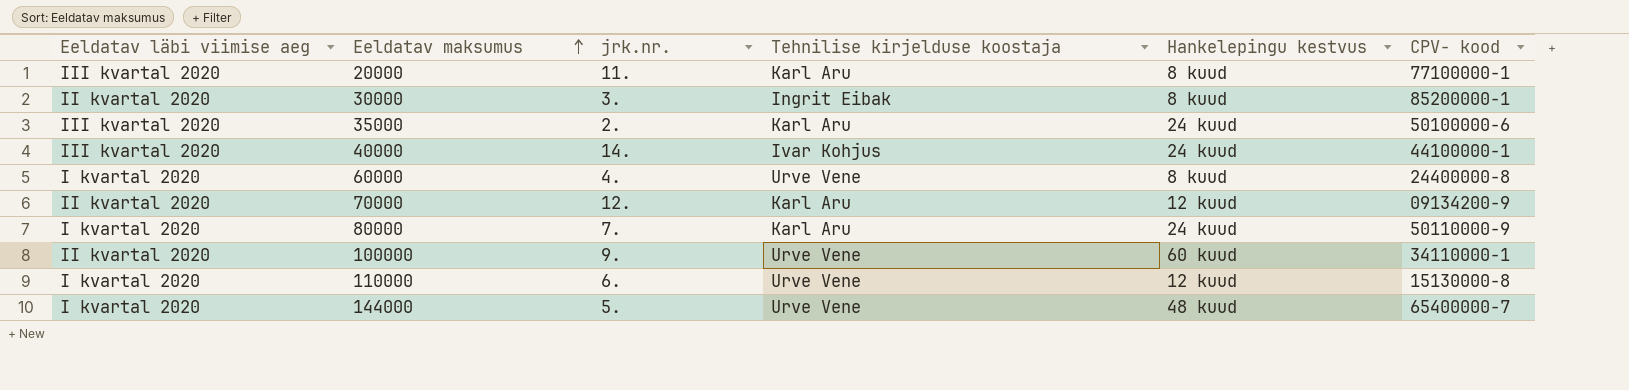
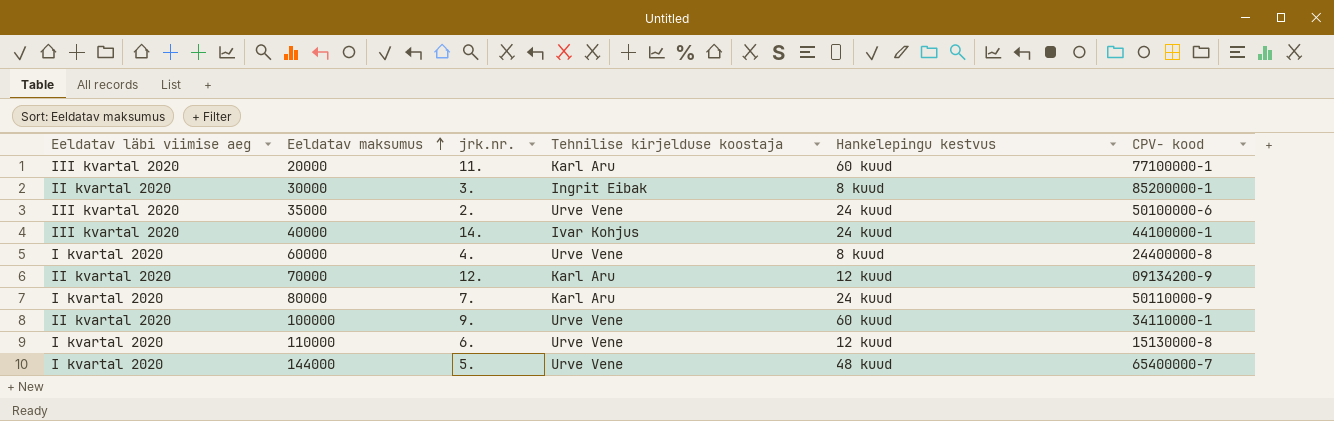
20000 | Hankelepingu kestvus: 8 kuud -> 60 kuud
35000 | Tehnilise kirjelduse koostaja: Karl Aru -> Urve Vene

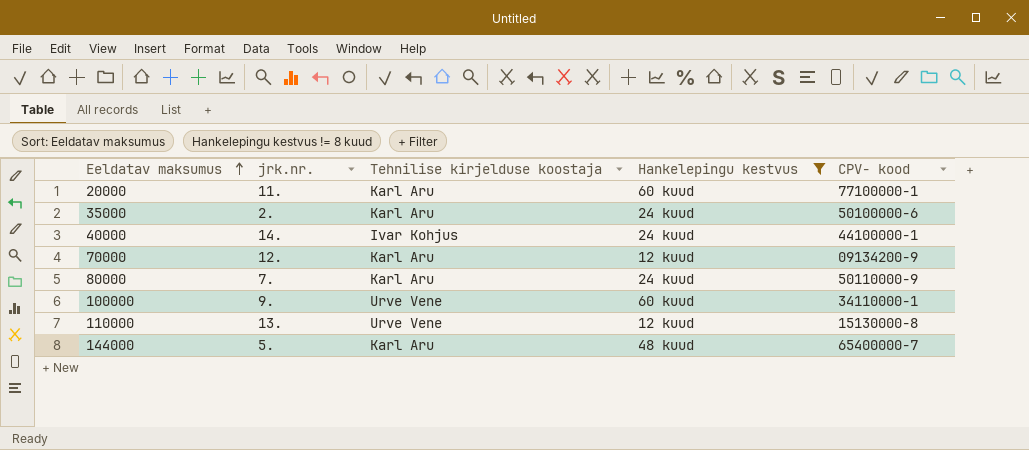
filter: none -> Hankelepingu kestvus != 8 kuud
column Eeldatav läbi viimise aeg | position: 1 -> none
35000 | Tehnilise kirjelduse koostaja: Urve Vene -> Karl Aru
110000 | jrk.nr.: 6. -> 13.
144000 | Tehnilise kirjelduse koostaja: Urve Vene -> Karl Aru

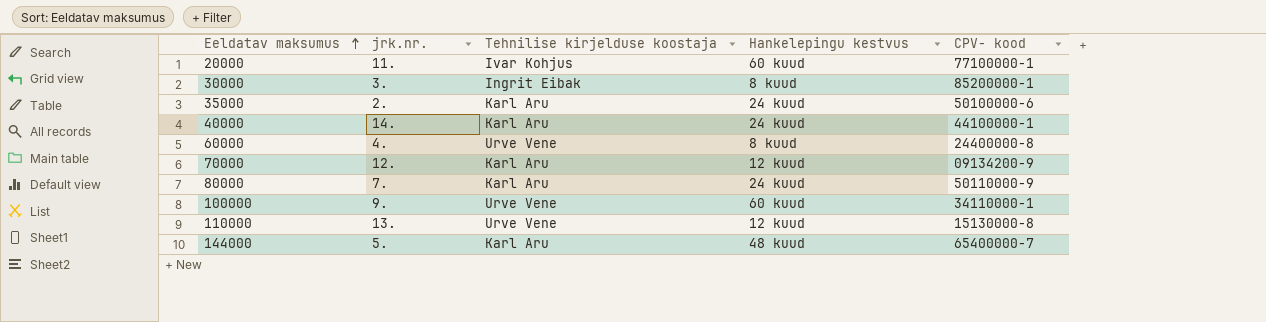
filter: Hankelepingu kestvus != 8 kuud -> none
20000 | Tehnilise kirjelduse koostaja: Karl Aru -> Ivar Kohjus
40000 | Tehnilise kirjelduse koostaja: Ivar Kohjus -> Karl Aru

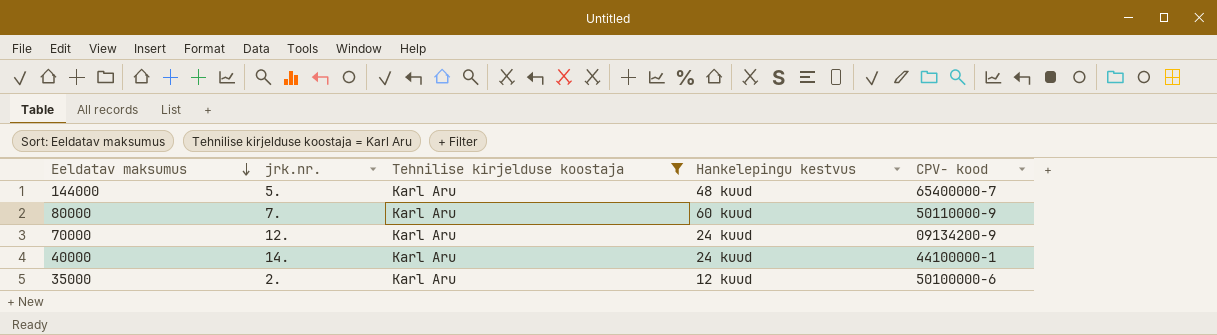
filter: none -> Tehnilise kirjelduse koostaja = Karl Aru
row order: Eeldatav maksumus ascending -> Eeldatav maksumus descending
80000 | Hankelepingu kestvus: 24 kuud -> 60 kuud
70000 | Hankelepingu kestvus: 12 kuud -> 24 kuud
35000 | Hankelepingu kestvus: 24 kuud -> 12 kuud

